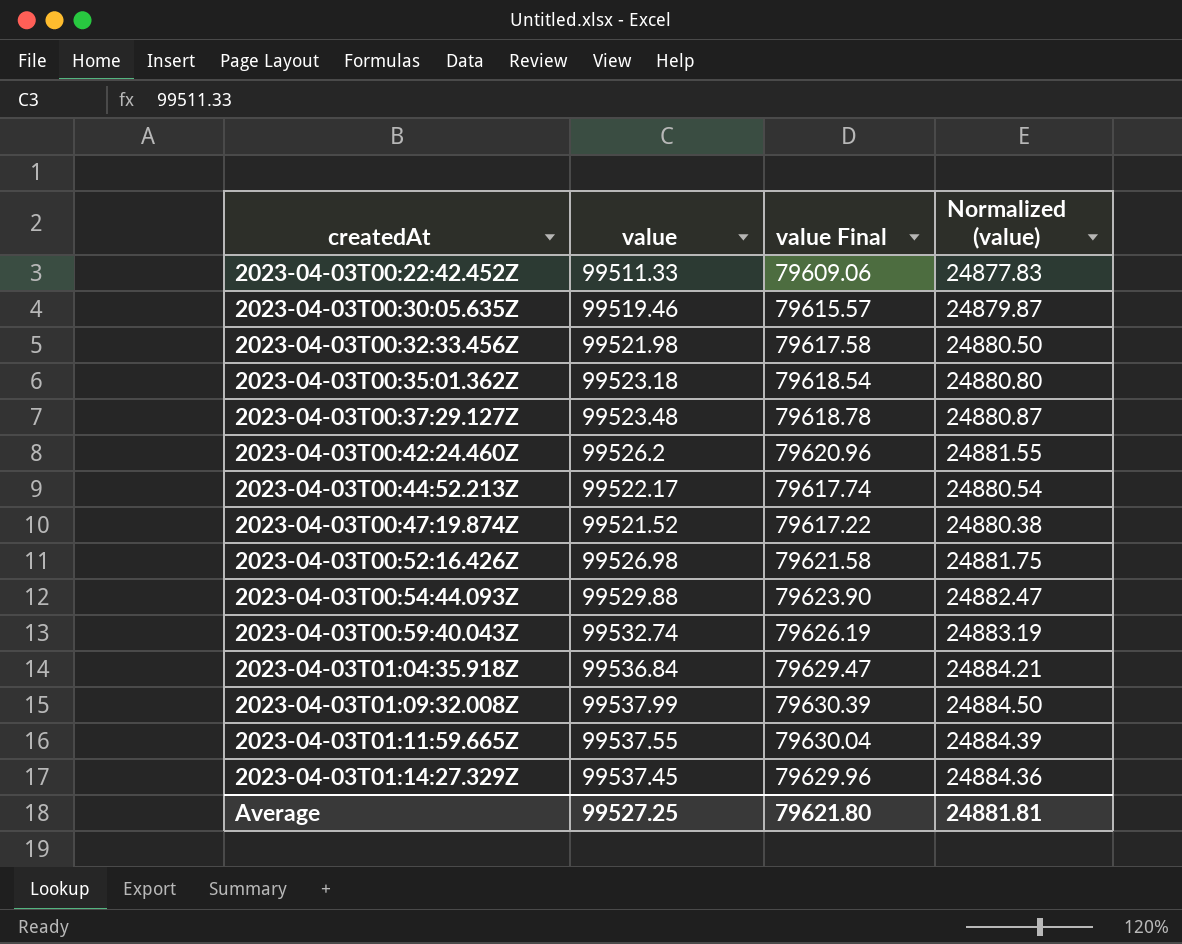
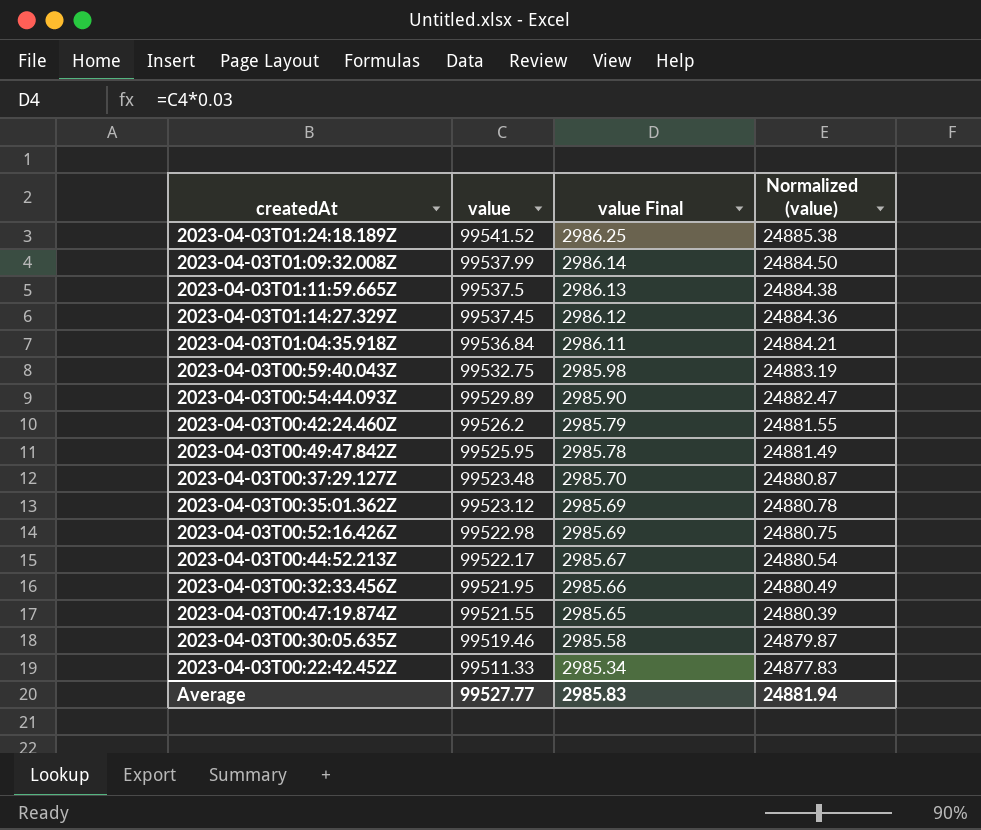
row order: createdAt ascending -> value descending
column value Final | formula: [value] * 0.8 -> [value] * 0.03
row 2023-04-03T01:24:18.189Z: none -> 99541.52 | 2986.25 | 24885.38
2023-04-03T01:11:59.665Z | value: 99537.55 -> 99537.5
2023-04-03T01:11:59.665Z | Normalized (value): 24884.39 -> 24884.38
2023-04-03T00:59:40.043Z | value: 99532.74 -> 99532.75
2023-04-03T00:54:44.093Z | value: 99529.88 -> 99529.89
row 2023-04-03T00:49:47.842Z: none -> 99525.95 | 2985.78 | 24881.49
2023-04-03T00:35:01.362Z | value: 99523.18 -> 99523.12
2023-04-03T00:35:01.362Z | Normalized (value): 24880.80 -> 24880.78
2023-04-03T00:52:16.426Z | value: 99526.98 -> 99522.98
2023-04-03T00:52:16.426Z | Normalized (value): 24881.75 -> 24880.75
2023-04-03T00:32:33.456Z | value: 99521.98 -> 99521.95
2023-04-03T00:32:33.456Z | Normalized (value): 24880.50 -> 24880.49
2023-04-03T00:47:19.874Z | value: 99521.52 -> 99521.55
2023-04-03T00:47:19.874Z | Normalized (value): 24880.38 -> 24880.39
Average | value: 99527.25 -> 99527.77
Average | value Final: 79621.80 -> 2985.83
Average | Normalized (value): 24881.81 -> 24881.94

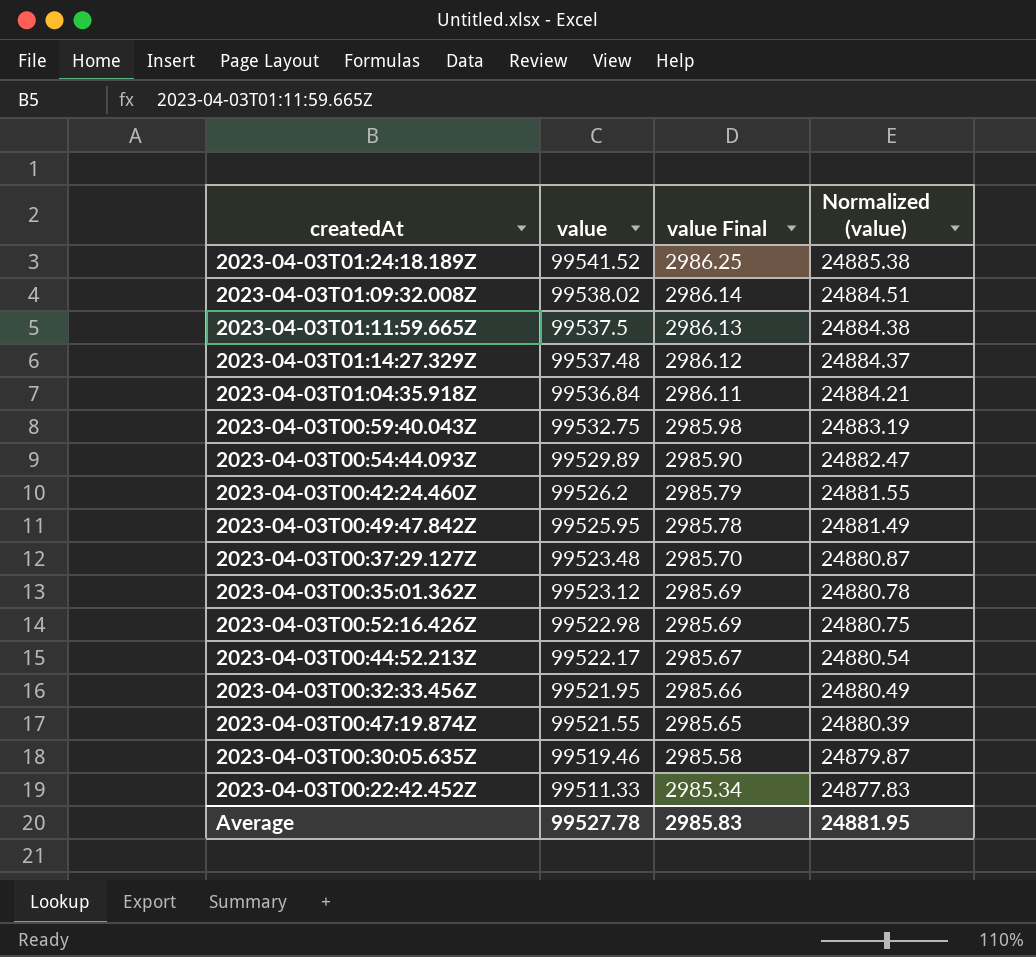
2023-04-03T01:09:32.008Z | value: 99537.99 -> 99538.02
2023-04-03T01:09:32.008Z | Normalized (value): 24884.50 -> 24884.51
2023-04-03T01:14:27.329Z | value: 99537.45 -> 99537.48
2023-04-03T01:14:27.329Z | Normalized (value): 24884.36 -> 24884.37
Average | value: 99527.77 -> 99527.78
Average | Normalized (value): 24881.94 -> 24881.95

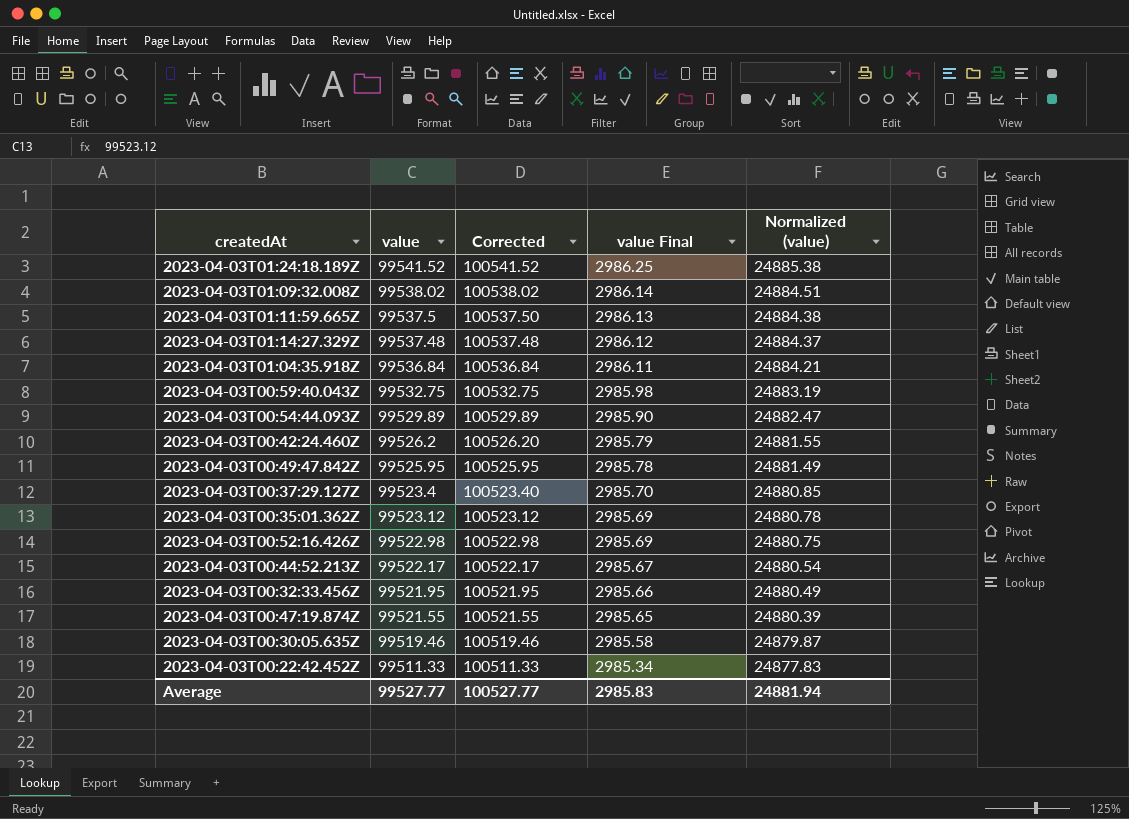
column Corrected | formula: none -> [value] + 1000
2023-04-03T00:37:29.127Z | value: 99523.48 -> 99523.4
2023-04-03T00:37:29.127Z | Normalized (value): 24880.87 -> 24880.85
Average | value: 99527.78 -> 99527.77
Average | Normalized (value): 24881.95 -> 24881.94

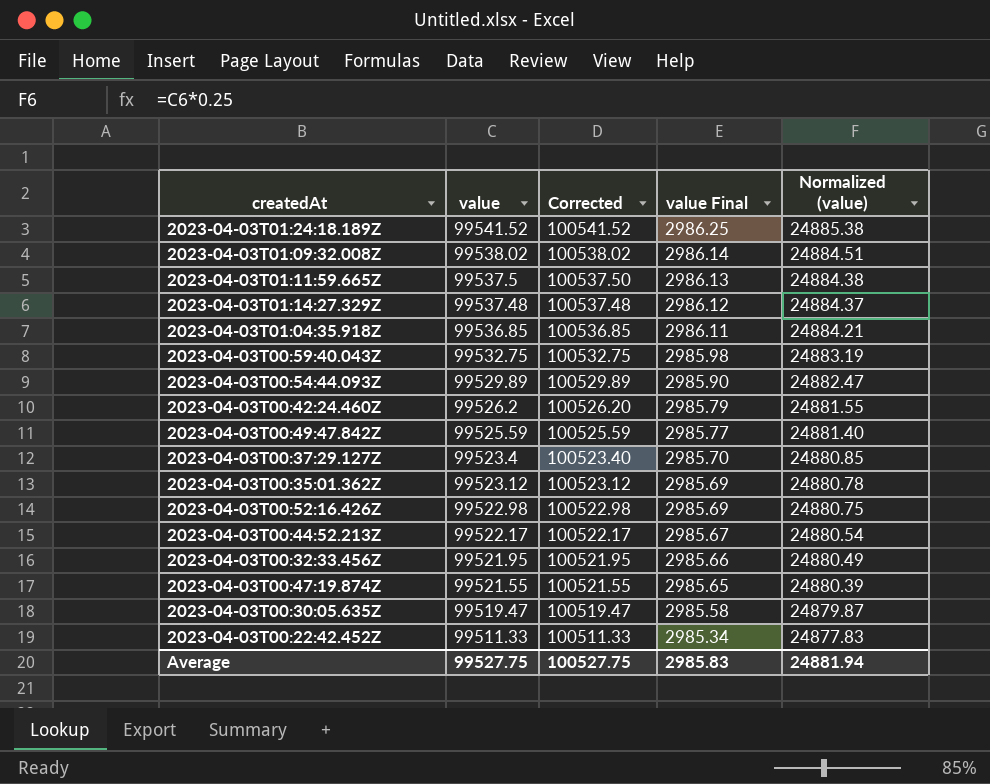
2023-04-03T01:04:35.918Z | value: 99536.84 -> 99536.85
2023-04-03T01:04:35.918Z | Corrected: 100536.84 -> 100536.85
2023-04-03T00:49:47.842Z | value: 99525.95 -> 99525.59
2023-04-03T00:49:47.842Z | Corrected: 100525.95 -> 100525.59
2023-04-03T00:49:47.842Z | value Final: 2985.78 -> 2985.77
2023-04-03T00:49:47.842Z | Normalized (value): 24881.49 -> 24881.40
2023-04-03T00:30:05.635Z | value: 99519.46 -> 99519.47
2023-04-03T00:30:05.635Z | Corrected: 100519.46 -> 100519.47
Average | value: 99527.77 -> 99527.75
Average | Corrected: 100527.77 -> 100527.75

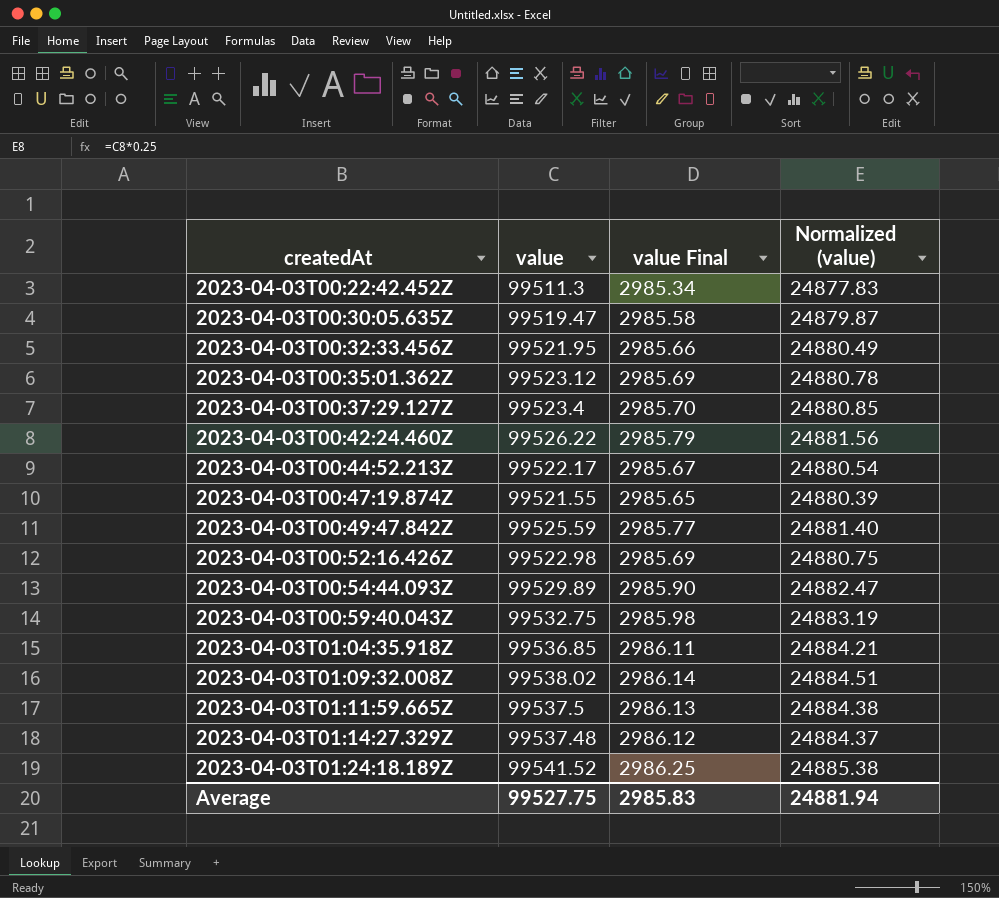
row order: value descending -> createdAt ascending
column Corrected | formula: [value] + 1000 -> none
2023-04-03T00:22:42.452Z | value: 99511.33 -> 99511.3
2023-04-03T00:42:24.460Z | value: 99526.2 -> 99526.22
2023-04-03T00:42:24.460Z | Normalized (value): 24881.55 -> 24881.56

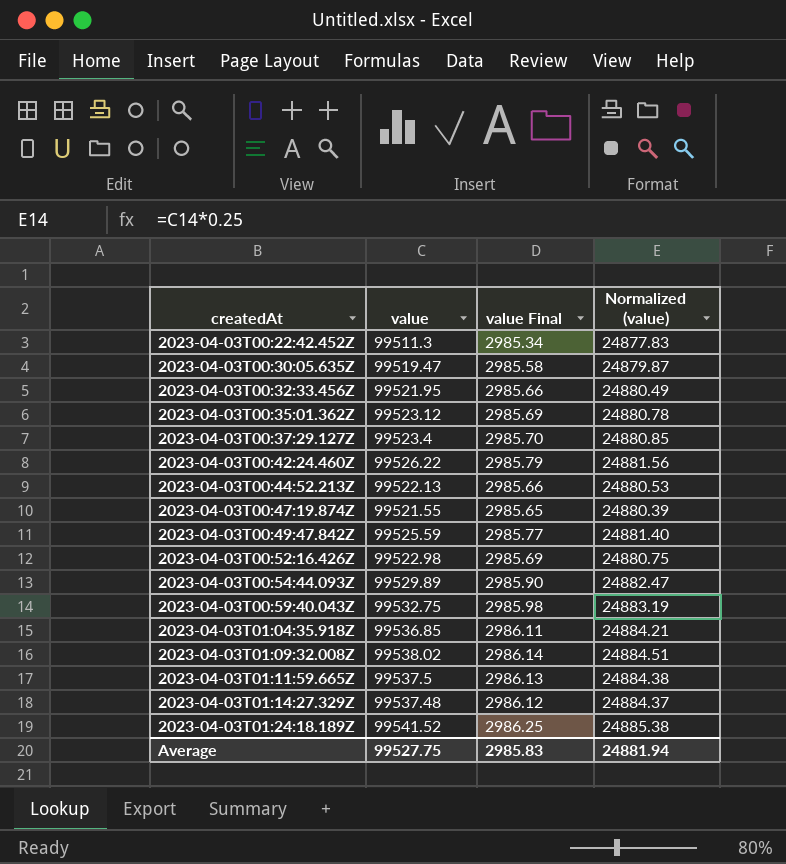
2023-04-03T00:44:52.213Z | value: 99522.17 -> 99522.13
2023-04-03T00:44:52.213Z | value Final: 2985.67 -> 2985.66
2023-04-03T00:44:52.213Z | Normalized (value): 24880.54 -> 24880.53

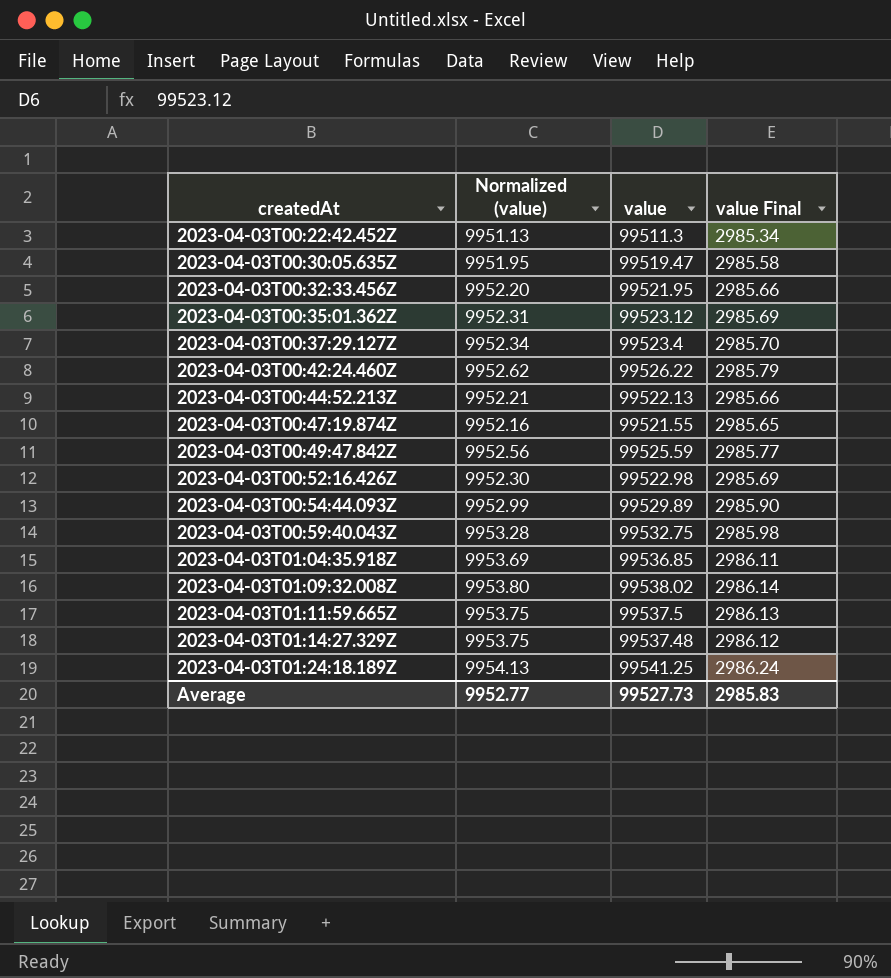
column Normalized (value) | formula: [value] * 0.25 -> [value] * 0.1
column Normalized (value) | position: 4 -> 2
2023-04-03T01:24:18.189Z | value: 99541.52 -> 99541.25
2023-04-03T01:24:18.189Z | value Final: 2986.25 -> 2986.24
Average | Normalized (value): 24881.94 -> 9952.77
Average | value: 99527.75 -> 99527.73

